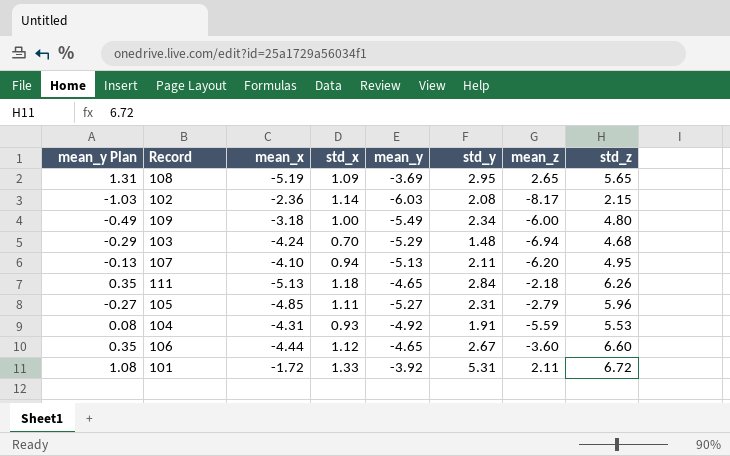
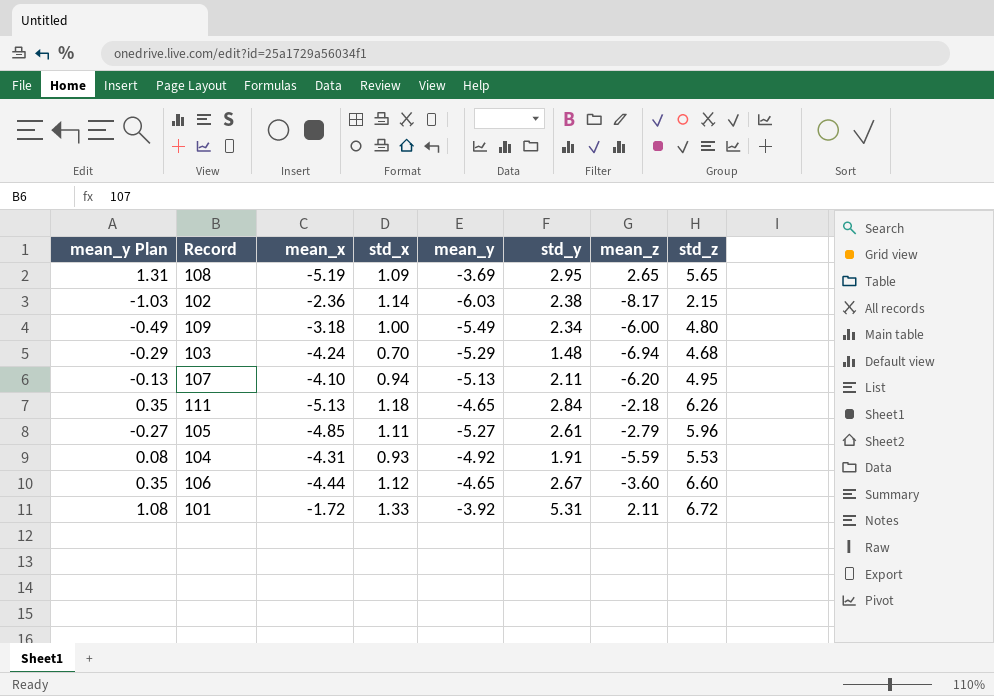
102 | std_y: 2.08 -> 2.38
105 | std_y: 2.31 -> 2.61

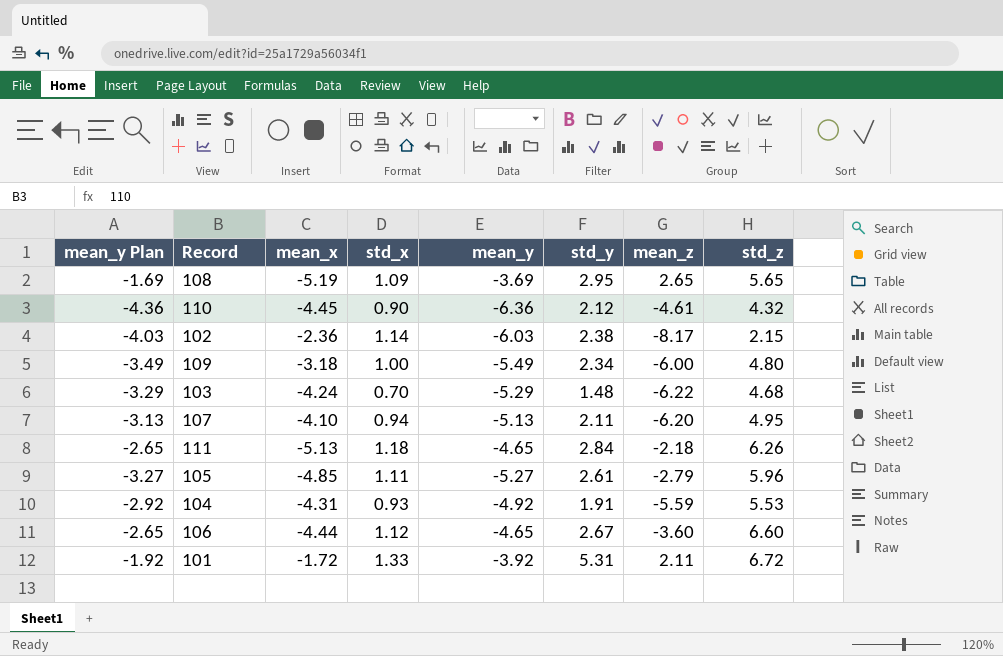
column mean_y Plan | formula: [mean_y] + 5 -> [mean_y] + 2
row 110: none -> -4.36 | -4.45 | 0.90 | -6.36 | 2.12 | -4.61 | 4.32
103 | mean_z: -6.94 -> -6.22

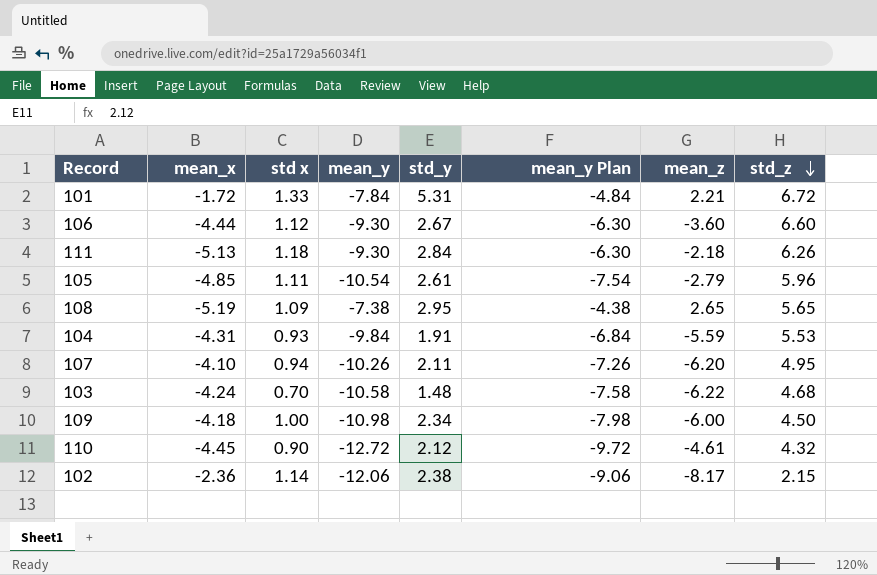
row order: none -> std_z descending
column name: std_x -> std x
column mean_y Plan | formula: [mean_y] + 2 -> [mean_y] + 3
column mean_y Plan | position: 1 -> 6
101 | mean_y: -3.92 -> -7.84
101 | mean_z: 2.11 -> 2.21
106 | mean_y: -4.65 -> -9.30
111 | mean_y: -4.65 -> -9.30
105 | mean_y: -5.27 -> -10.54
108 | mean_y: -3.69 -> -7.38
104 | mean_y: -4.92 -> -9.84
107 | mean_y: -5.13 -> -10.26
103 | mean_y: -5.29 -> -10.58
109 | mean_x: -3.18 -> -4.18
109 | mean_y: -5.49 -> -10.98
109 | std_z: 4.80 -> 4.50
110 | mean_y: -6.36 -> -12.72
102 | mean_y: -6.03 -> -12.06

